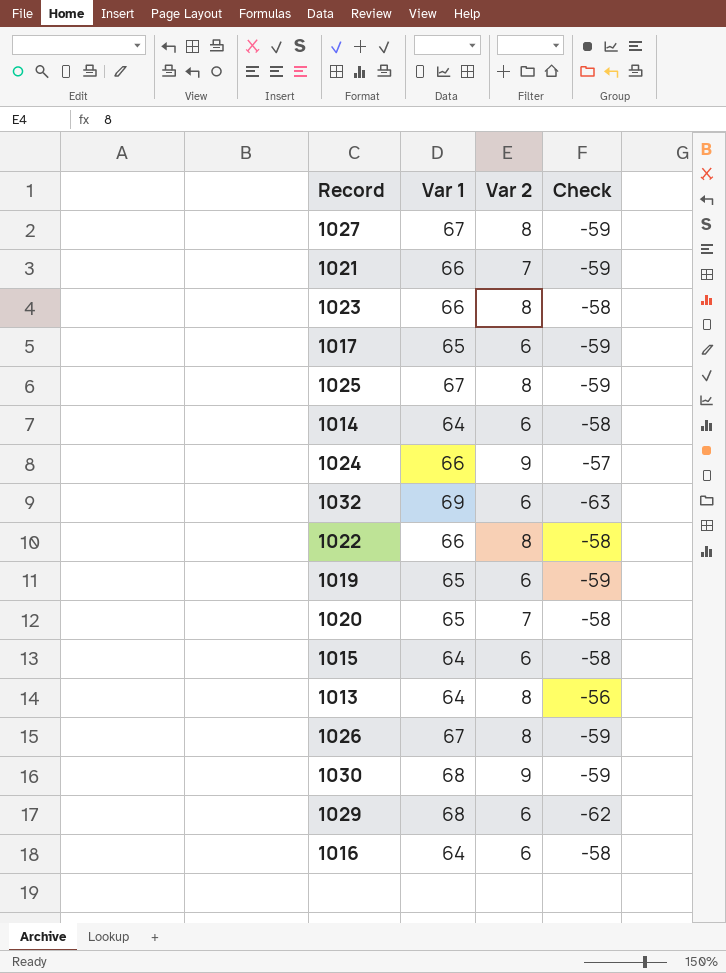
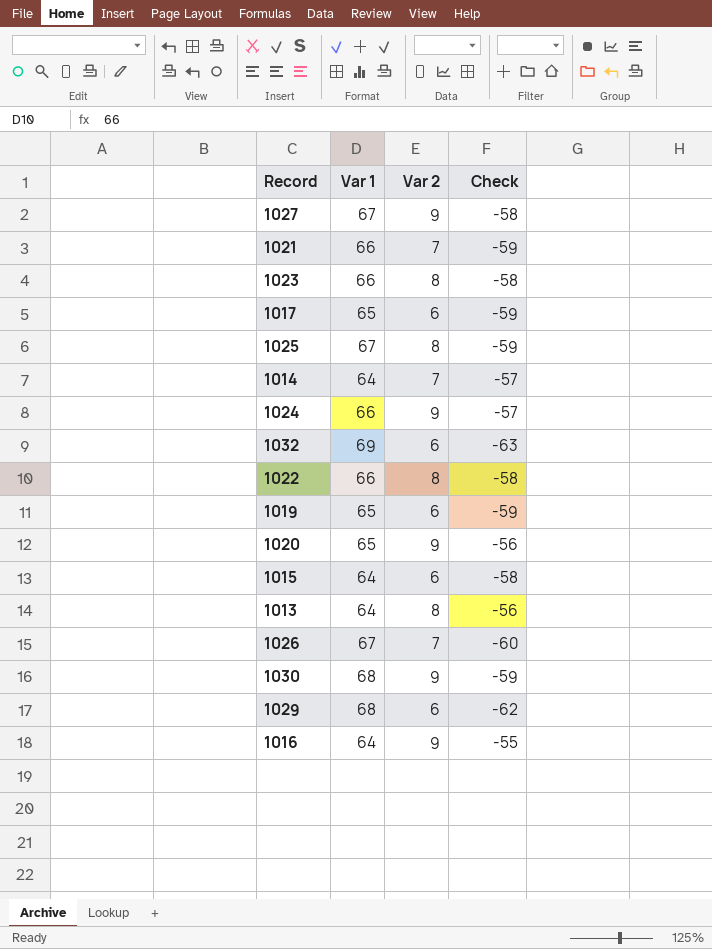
1027 | Var 2: 8 -> 9
1027 | Check: -59 -> -58
1014 | Var 2: 6 -> 7
1014 | Check: -58 -> -57
1020 | Var 2: 7 -> 9
1020 | Check: -58 -> -56
1026 | Var 2: 8 -> 7
1026 | Check: -59 -> -60
1016 | Var 2: 6 -> 9
1016 | Check: -58 -> -55

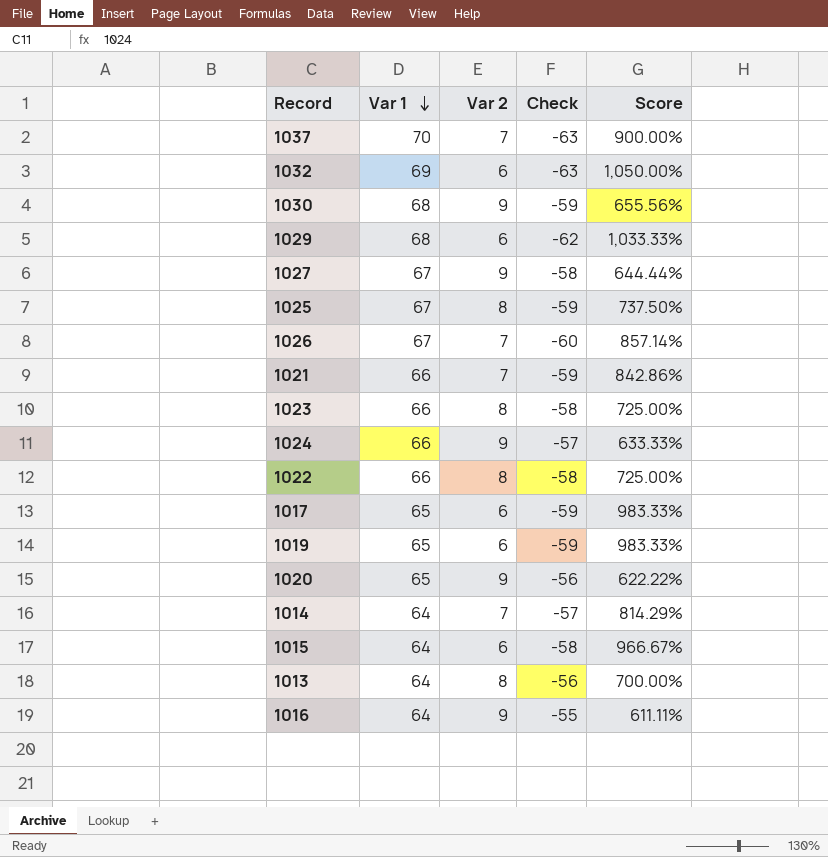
row order: none -> Var 1 descending
column Score | formula: none -> ([Var 1] - [Var 2]) / [Var 2]
row 1037: none -> 70 | 7 | -63 | 900.00%

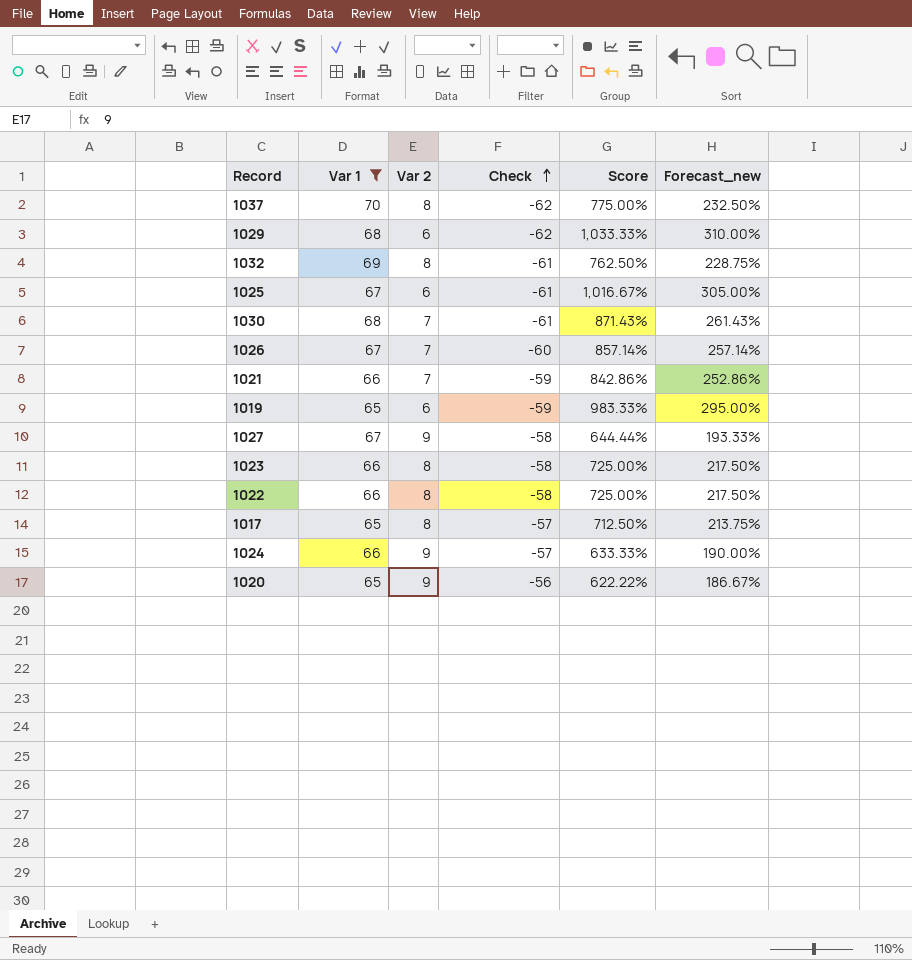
filter: none -> Var 1 != 64
row order: Var 1 descending -> Check ascending
column Forecast_new | formula: none -> [Score] * 0.3
1037 | Var 2: 7 -> 8
1037 | Check: -63 -> -62
1037 | Score: 900.00% -> 775.00%
1032 | Var 2: 6 -> 8
1032 | Check: -63 -> -61
1032 | Score: 1,050.00% -> 762.50%
1025 | Var 2: 8 -> 6
1025 | Check: -59 -> -61
1025 | Score: 737.50% -> 1,016.67%
1030 | Var 2: 9 -> 7
1030 | Check: -59 -> -61
1030 | Score: 655.56% -> 871.43%
1017 | Var 2: 6 -> 8
1017 | Check: -59 -> -57
1017 | Score: 983.33% -> 712.50%

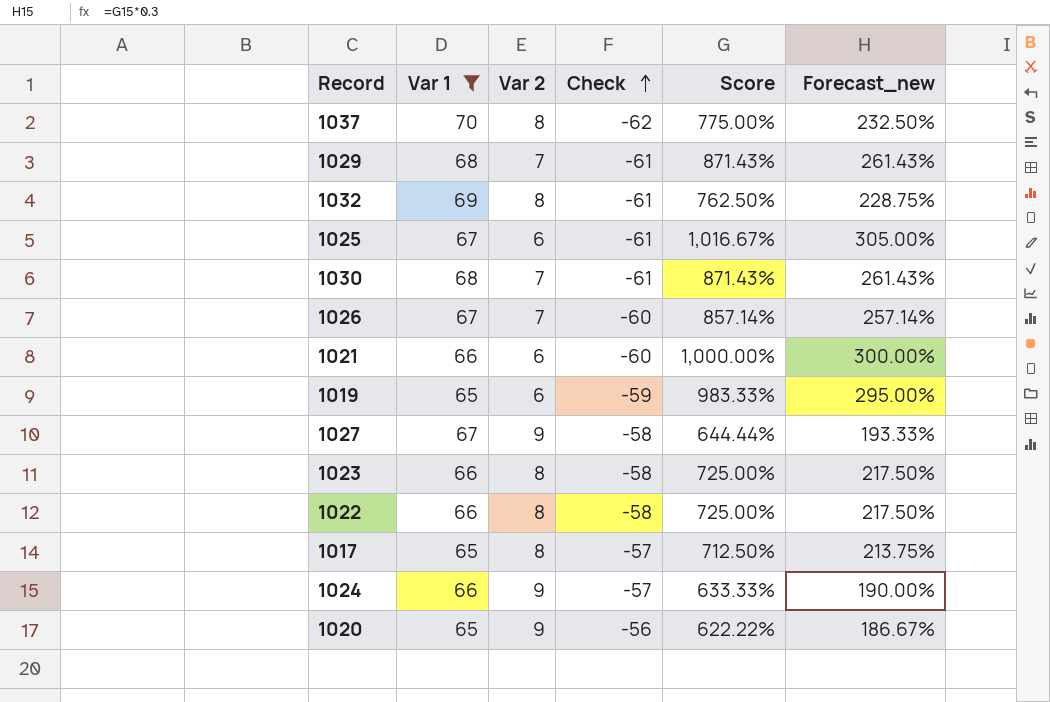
1029 | Var 2: 6 -> 7
1029 | Check: -62 -> -61
1029 | Score: 1,033.33% -> 871.43%
1029 | Forecast_new: 310.00% -> 261.43%
1021 | Var 2: 7 -> 6
1021 | Check: -59 -> -60
1021 | Score: 842.86% -> 1,000.00%
1021 | Forecast_new: 252.86% -> 300.00%

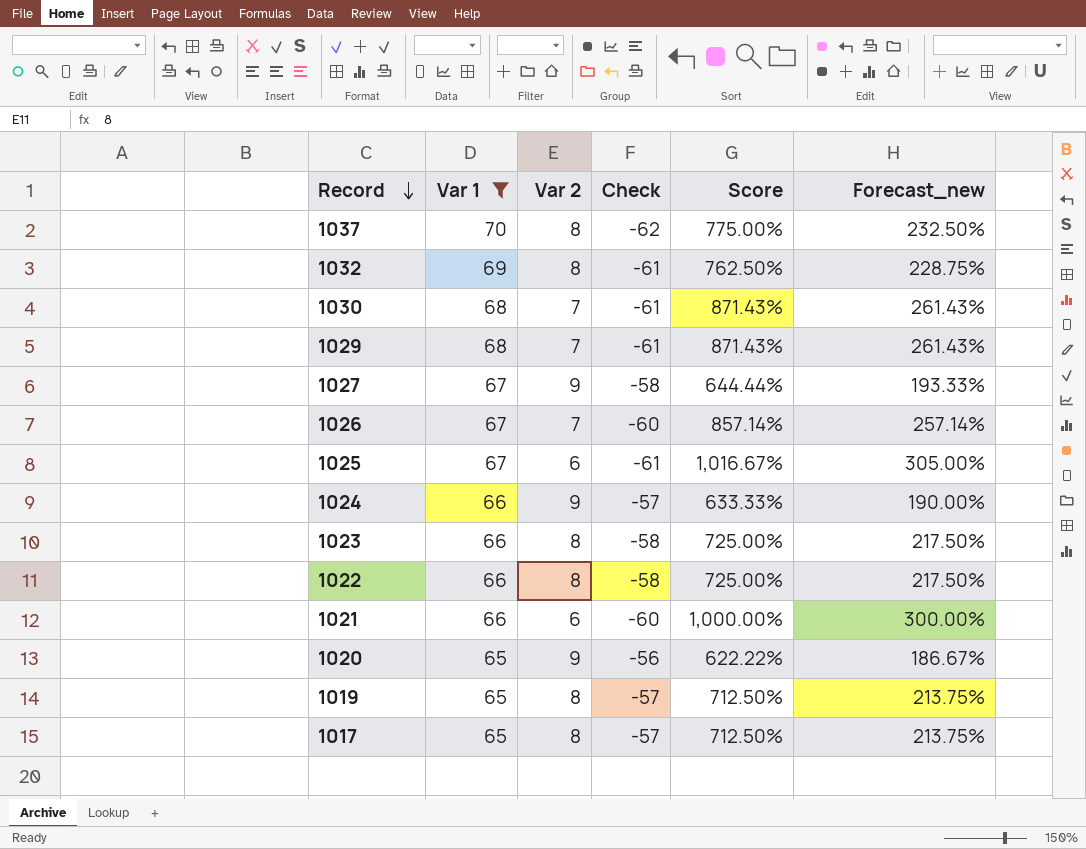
row order: Check ascending -> Record descending
1019 | Var 2: 6 -> 8
1019 | Check: -59 -> -57
1019 | Score: 983.33% -> 712.50%
1019 | Forecast_new: 295.00% -> 213.75%

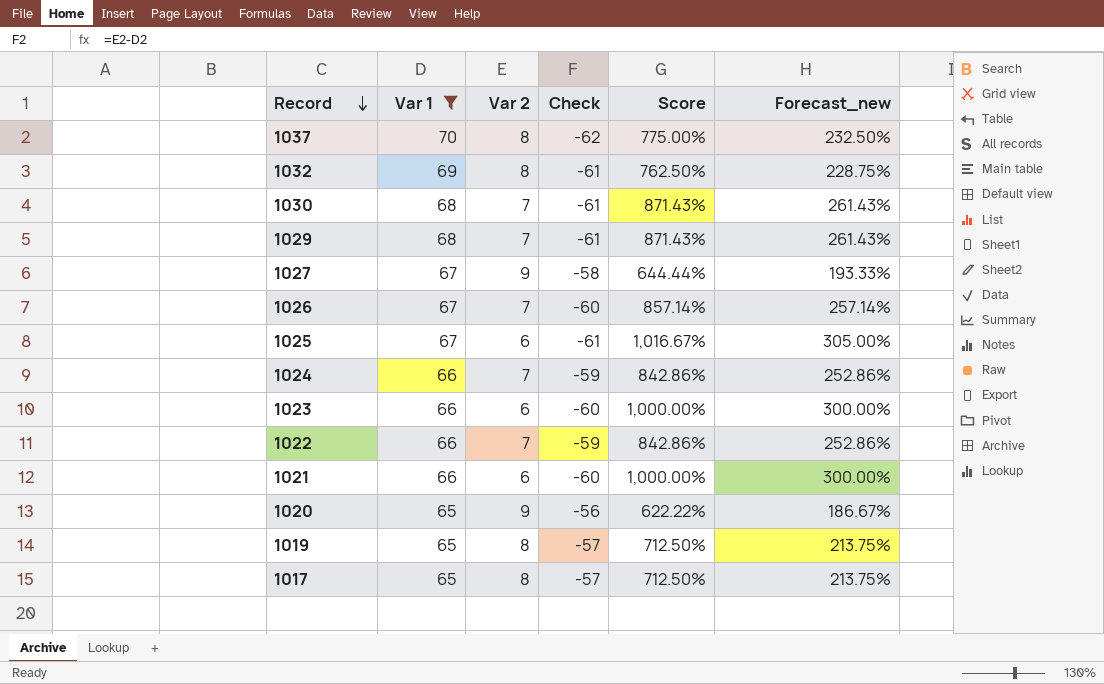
1024 | Var 2: 9 -> 7
1024 | Check: -57 -> -59
1024 | Score: 633.33% -> 842.86%
1024 | Forecast_new: 190.00% -> 252.86%
1023 | Var 2: 8 -> 6
1023 | Check: -58 -> -60
1023 | Score: 725.00% -> 1,000.00%
1023 | Forecast_new: 217.50% -> 300.00%
1022 | Var 2: 8 -> 7
1022 | Check: -58 -> -59
1022 | Score: 725.00% -> 842.86%
1022 | Forecast_new: 217.50% -> 252.86%

